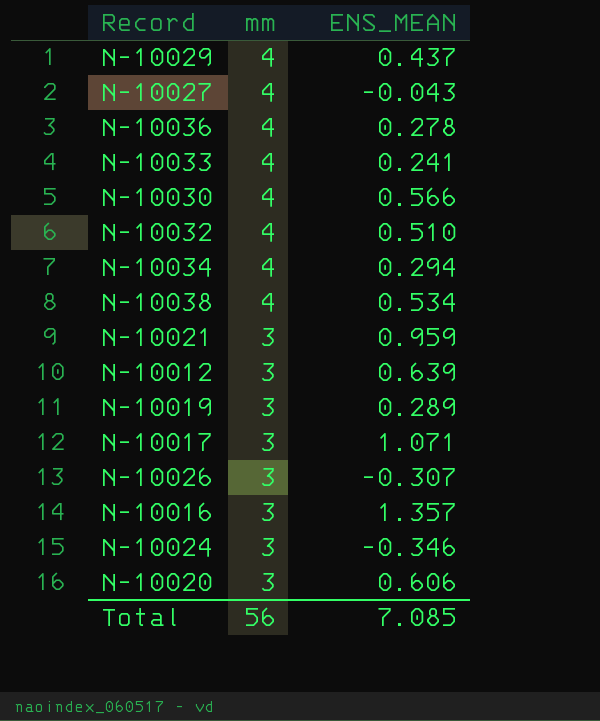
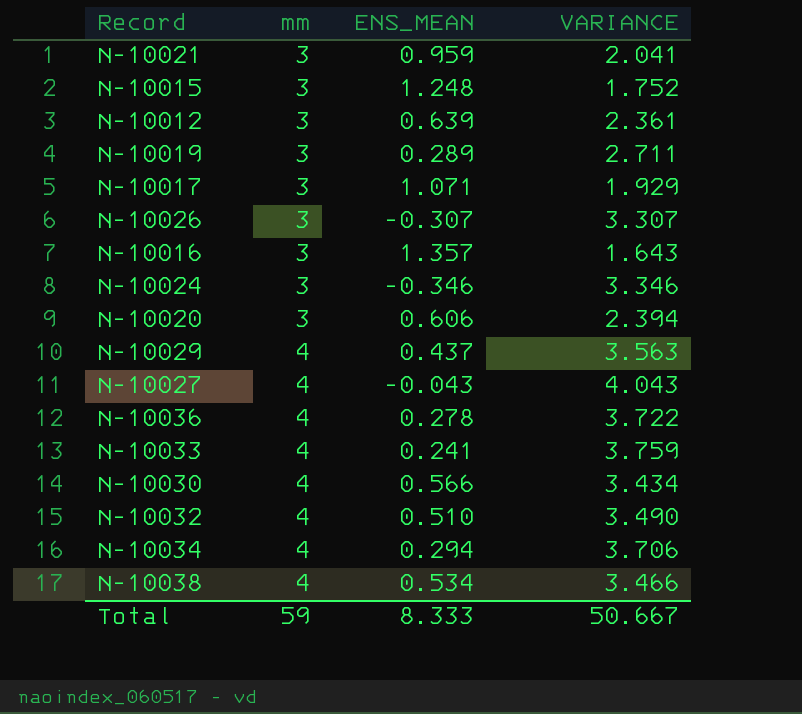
row order: mm descending -> mm ascending
column VARIANCE | formula: none -> [mm] - [ENS_MEAN]
row N-10015: none -> 3 | 1.248 | 1.752
Total | mm: 56 -> 59
Total | ENS_MEAN: 7.085 -> 8.333

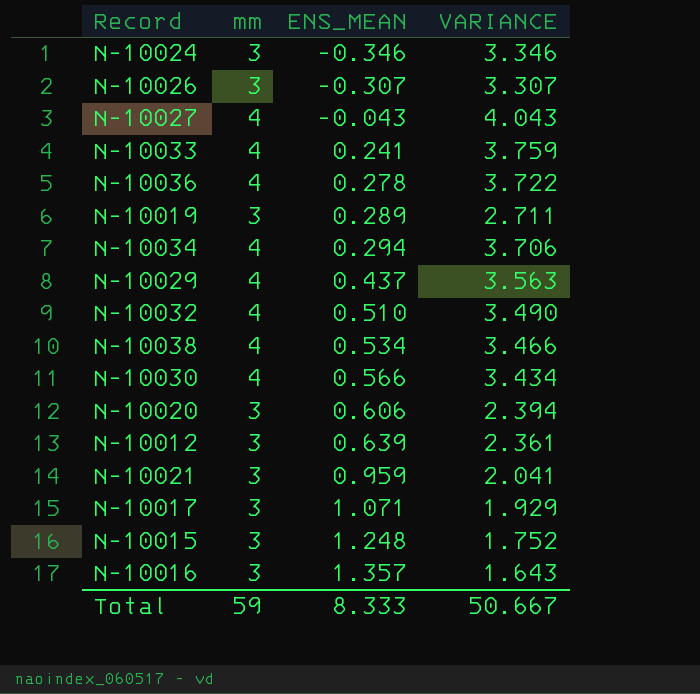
row order: mm ascending -> ENS_MEAN ascending

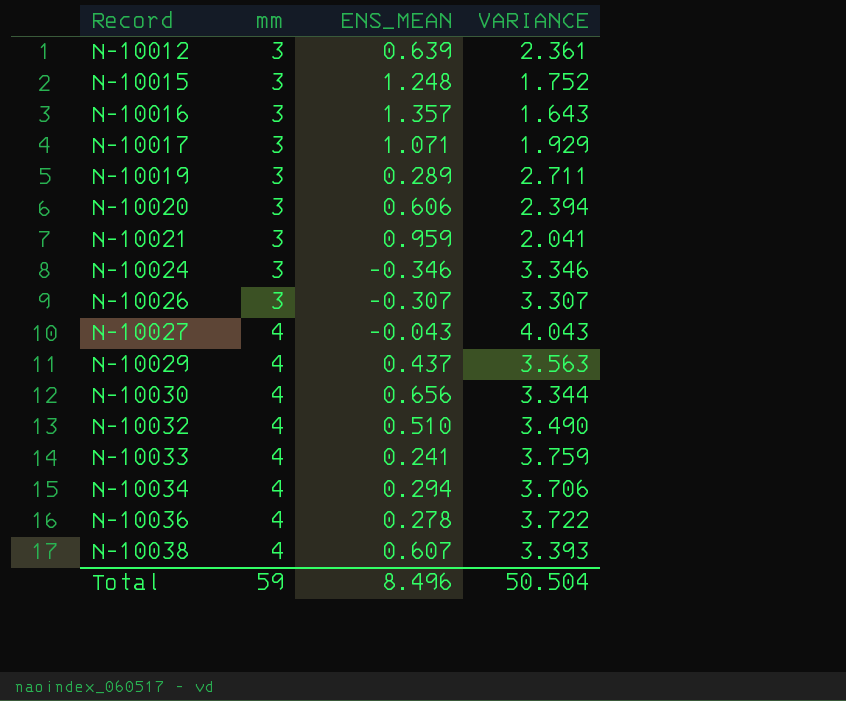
row order: ENS_MEAN ascending -> Record ascending
N-10030 | ENS_MEAN: 0.566 -> 0.656
N-10030 | VARIANCE: 3.434 -> 3.344
N-10038 | ENS_MEAN: 0.534 -> 0.607
N-10038 | VARIANCE: 3.466 -> 3.393
Total | ENS_MEAN: 8.333 -> 8.496
Total | VARIANCE: 50.667 -> 50.504

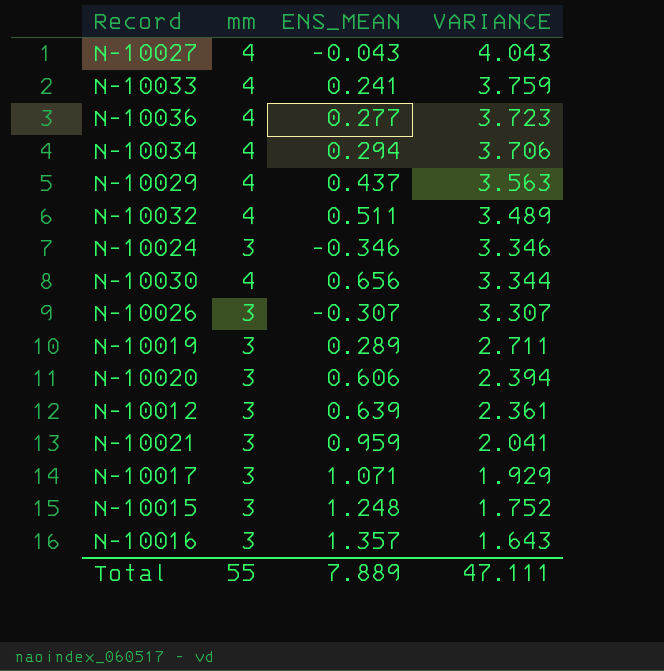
row order: Record ascending -> VARIANCE descending
row N-10038: 4 | 0.607 | 3.393 -> none
N-10036 | ENS_MEAN: 0.278 -> 0.277
N-10036 | VARIANCE: 3.722 -> 3.723
N-10032 | ENS_MEAN: 0.510 -> 0.511
N-10032 | VARIANCE: 3.490 -> 3.489
Total | mm: 59 -> 55
Total | ENS_MEAN: 8.496 -> 7.889
Total | VARIANCE: 50.504 -> 47.111

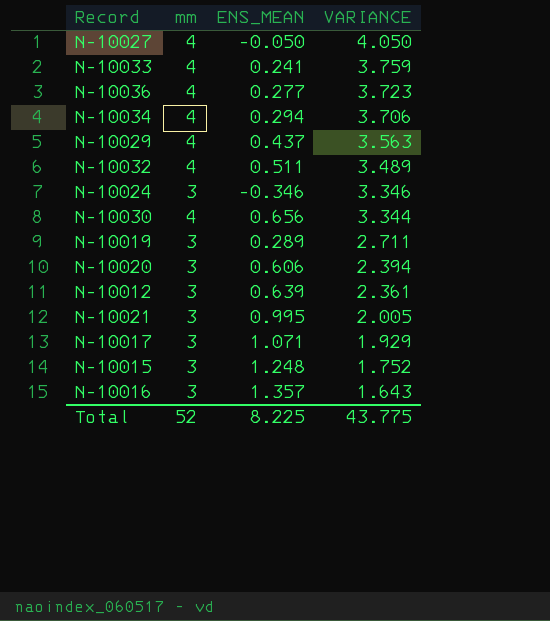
row N-10026: 3 | -0.307 | 3.307 -> none
N-10027 | ENS_MEAN: -0.043 -> -0.050
N-10027 | VARIANCE: 4.043 -> 4.050
N-10021 | ENS_MEAN: 0.959 -> 0.995
N-10021 | VARIANCE: 2.041 -> 2.005
Total | mm: 55 -> 52
Total | ENS_MEAN: 7.889 -> 8.225
Total | VARIANCE: 47.111 -> 43.775

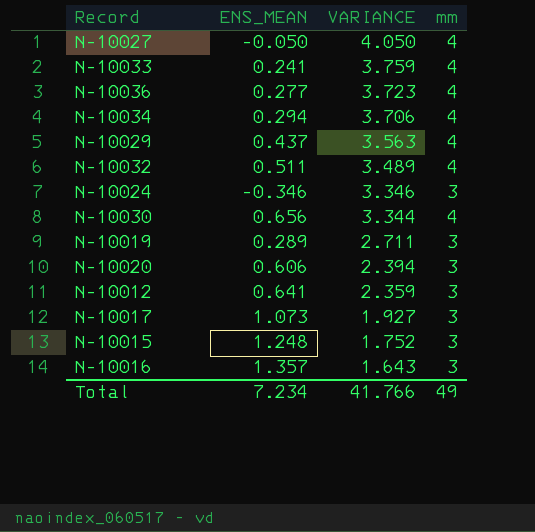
column mm | position: 2 -> 4
row N-10021: 3 | 0.995 | 2.005 -> none
N-10012 | ENS_MEAN: 0.639 -> 0.641
N-10012 | VARIANCE: 2.361 -> 2.359
N-10017 | ENS_MEAN: 1.071 -> 1.073
N-10017 | VARIANCE: 1.929 -> 1.927
Total | ENS_MEAN: 8.225 -> 7.234
Total | VARIANCE: 43.775 -> 41.766
Total | mm: 52 -> 49

